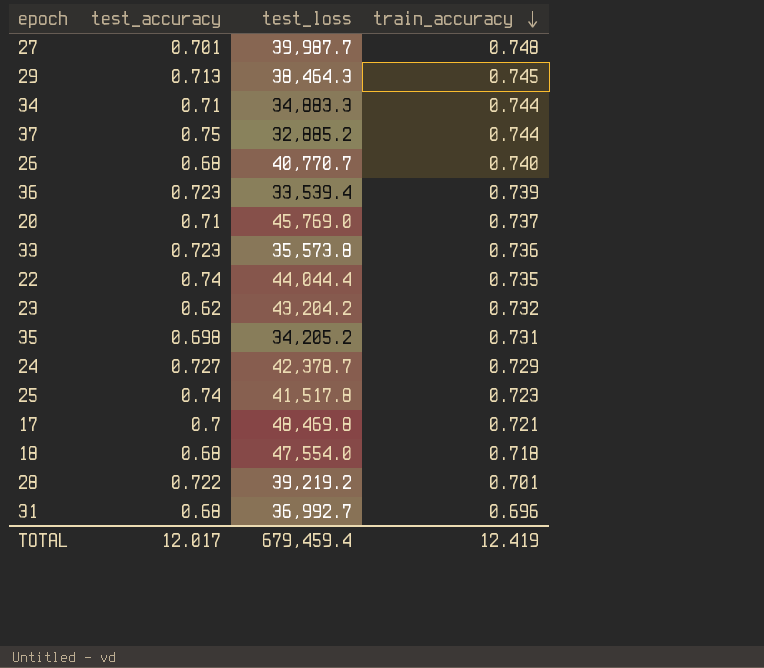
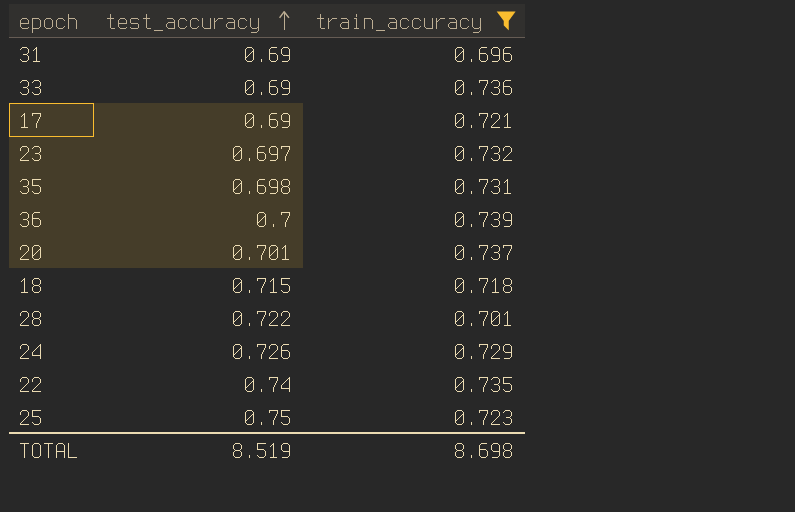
filter: none -> train_accuracy <= 0.739
row order: train_accuracy descending -> test_accuracy ascending
column test_loss | position: 3 -> none
31 | test_accuracy: 0.68 -> 0.69
33 | test_accuracy: 0.723 -> 0.69
17 | test_accuracy: 0.7 -> 0.69
23 | test_accuracy: 0.62 -> 0.697
36 | test_accuracy: 0.723 -> 0.7
20 | test_accuracy: 0.71 -> 0.701
18 | test_accuracy: 0.68 -> 0.715
24 | test_accuracy: 0.727 -> 0.726
25 | test_accuracy: 0.74 -> 0.75
TOTAL | test_accuracy: 12.017 -> 8.519
TOTAL | train_accuracy: 12.419 -> 8.698

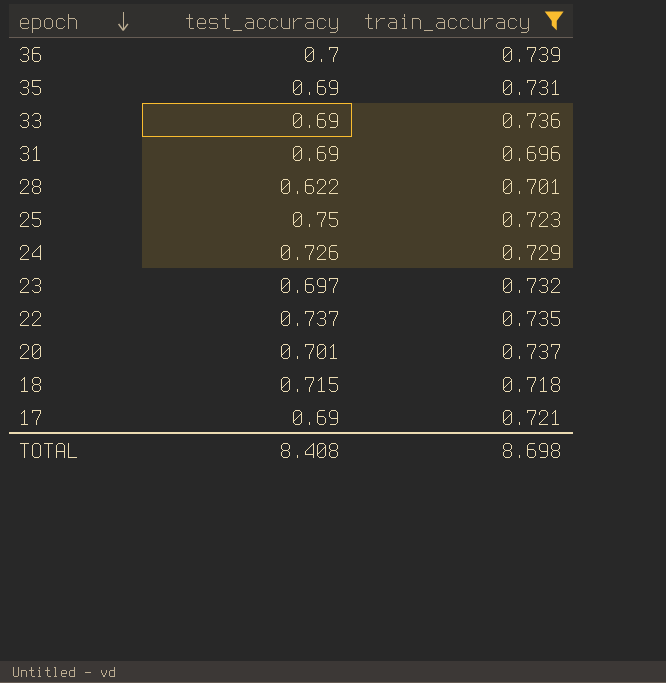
row order: test_accuracy ascending -> epoch descending
35 | test_accuracy: 0.698 -> 0.69
28 | test_accuracy: 0.722 -> 0.622
22 | test_accuracy: 0.74 -> 0.737
TOTAL | test_accuracy: 8.519 -> 8.408

